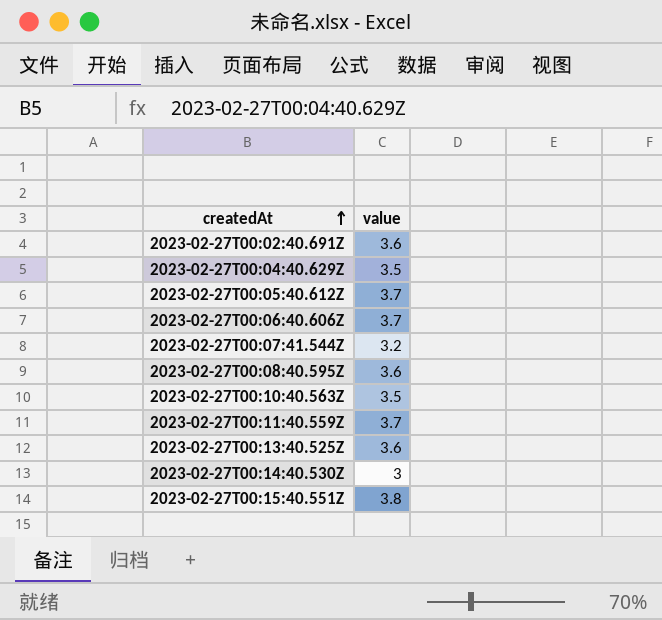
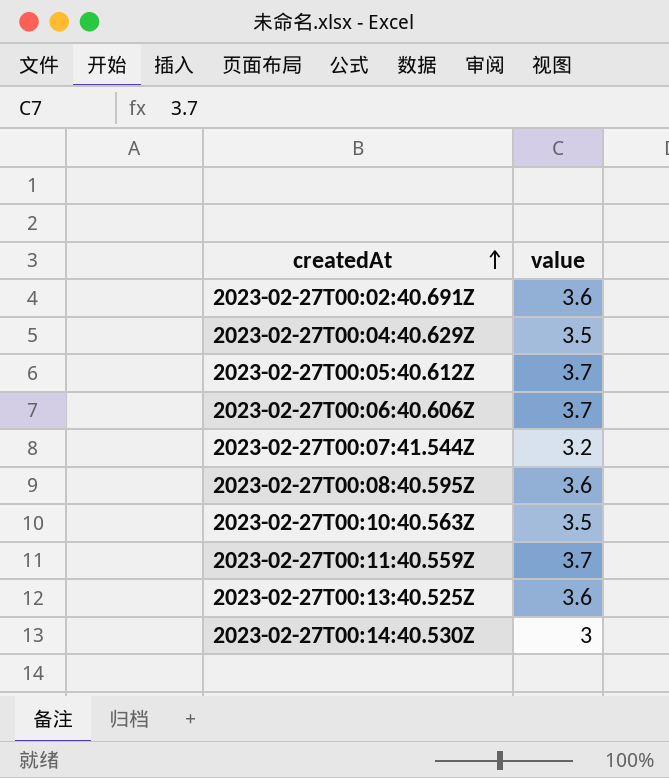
row 2023-02-27T00:15:40.551Z: 3.8 -> none

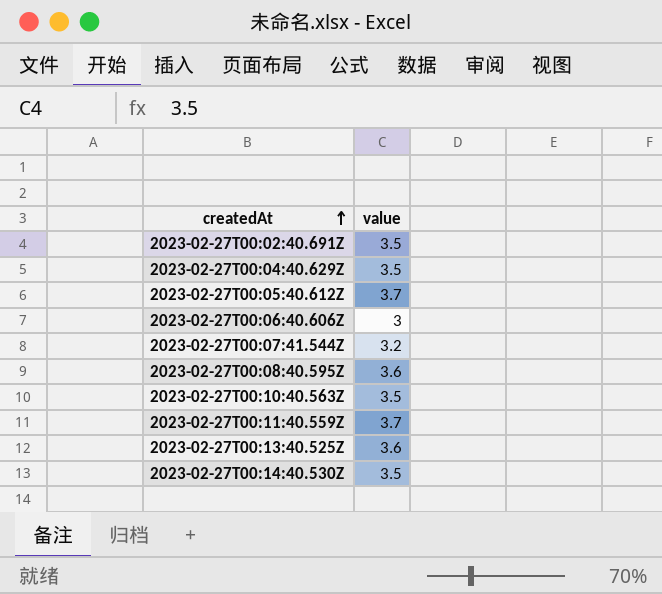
2023-02-27T00:02:40.691Z | value: 3.6 -> 3.5
2023-02-27T00:06:40.606Z | value: 3.7 -> 3
2023-02-27T00:14:40.530Z | value: 3 -> 3.5

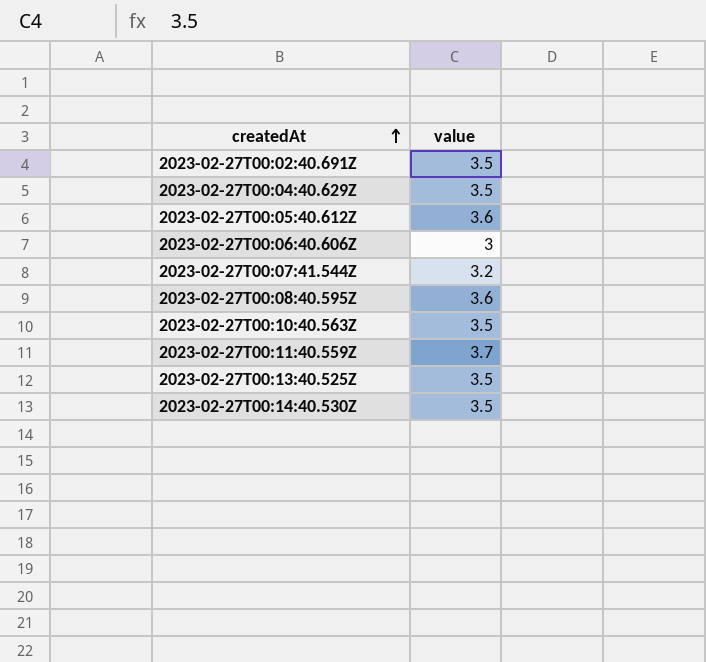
2023-02-27T00:05:40.612Z | value: 3.7 -> 3.6
2023-02-27T00:13:40.525Z | value: 3.6 -> 3.5

